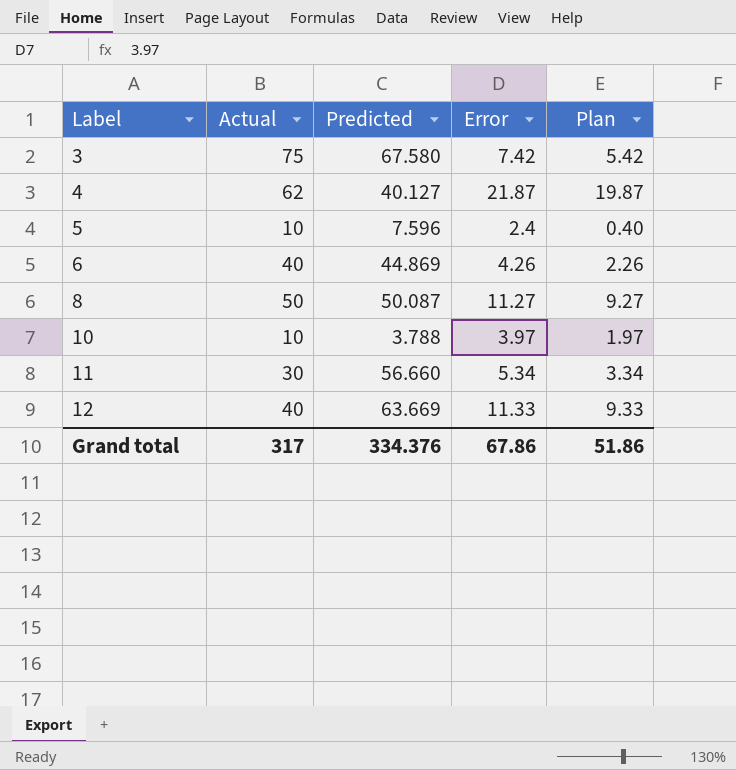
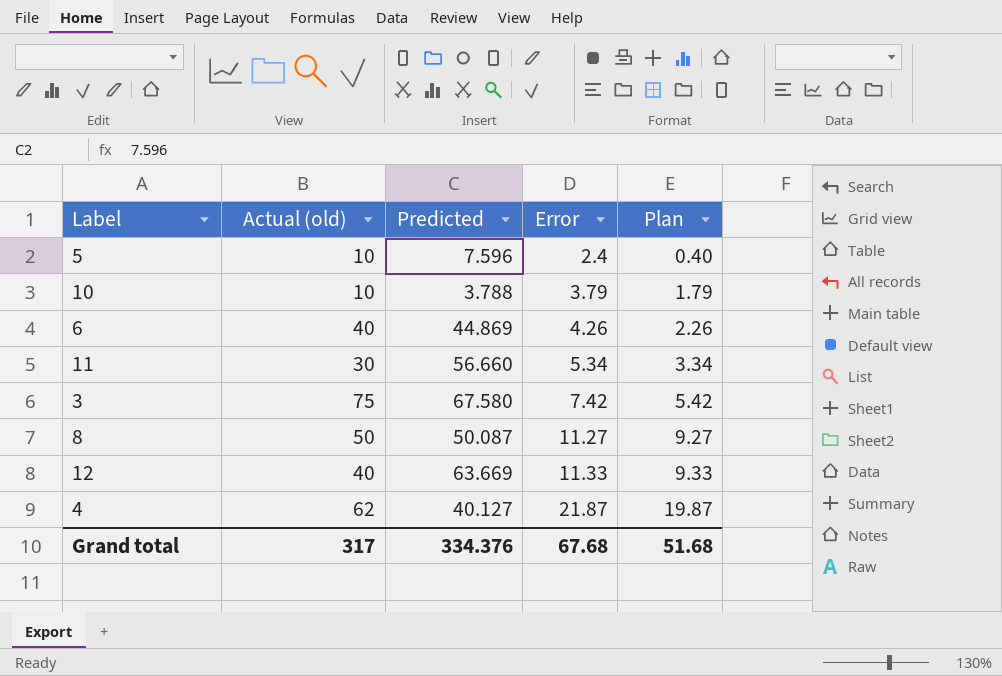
row order: Label ascending -> Error ascending
column name: Actual -> Actual (old)
10 | Error: 3.97 -> 3.79
10 | Plan: 1.97 -> 1.79
Grand total | Error: 67.86 -> 67.68
Grand total | Plan: 51.86 -> 51.68

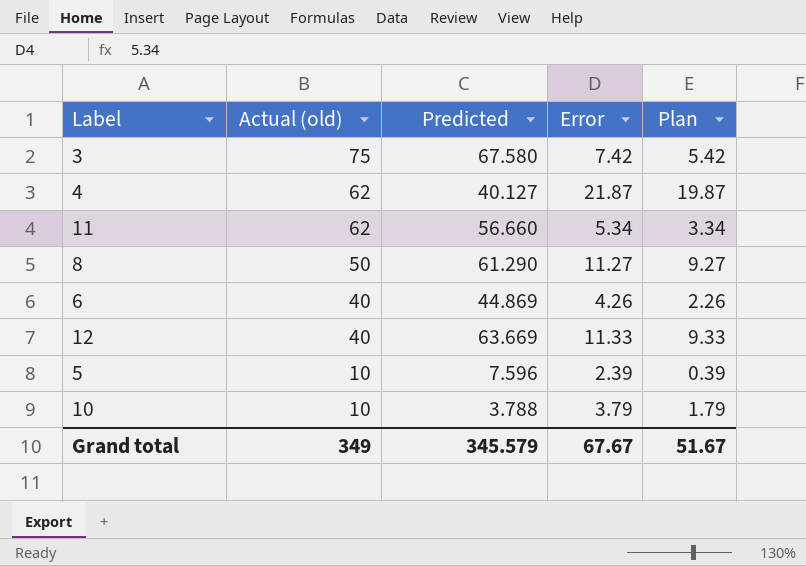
row order: Error ascending -> Actual (old) descending
11 | Actual (old): 30 -> 62
8 | Predicted: 50.087 -> 61.290
5 | Error: 2.4 -> 2.39
5 | Plan: 0.40 -> 0.39
Grand total | Actual (old): 317 -> 349
Grand total | Predicted: 334.376 -> 345.579
Grand total | Error: 67.68 -> 67.67
Grand total | Plan: 51.68 -> 51.67

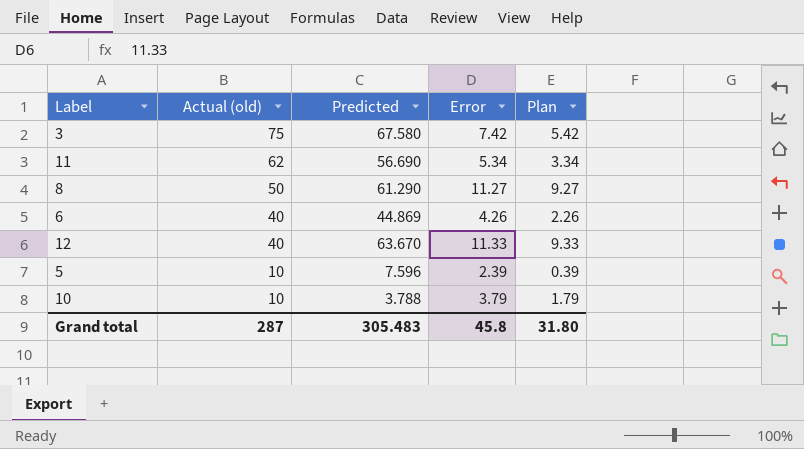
row 4: 62 | 40.127 | 21.87 | 19.87 -> none
11 | Predicted: 56.660 -> 56.690
12 | Predicted: 63.669 -> 63.670
Grand total | Actual (old): 349 -> 287
Grand total | Predicted: 345.579 -> 305.483
Grand total | Error: 67.67 -> 45.8
Grand total | Plan: 51.67 -> 31.80

